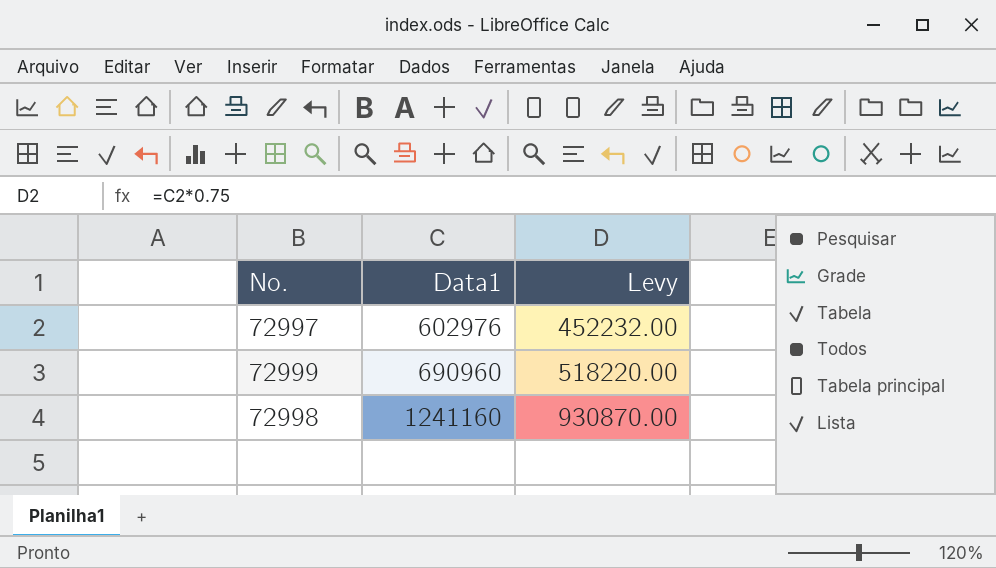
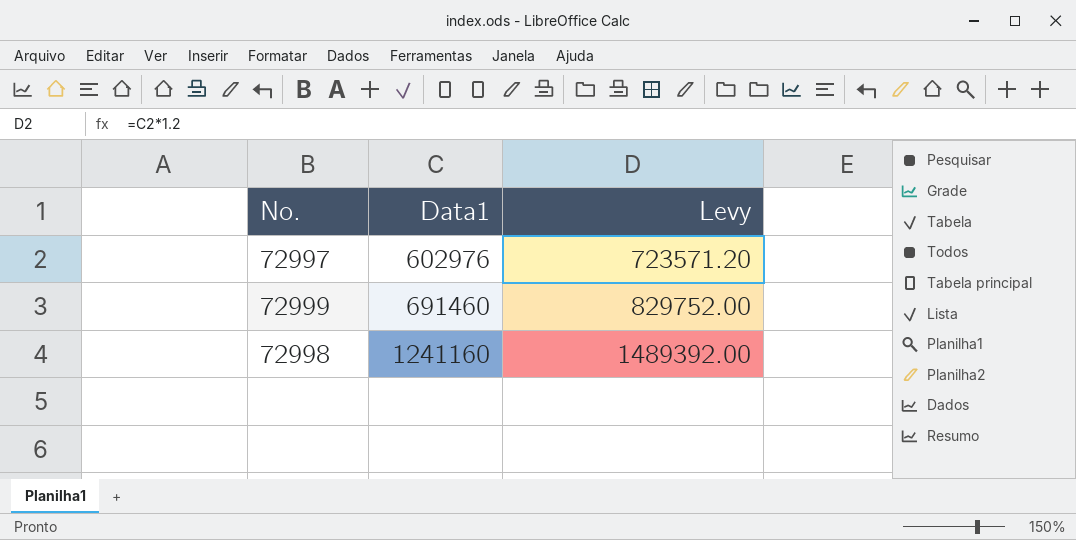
column Levy | formula: [Data1] * 0.75 -> [Data1] * 1.2
72999 | Data1: 690960 -> 691460

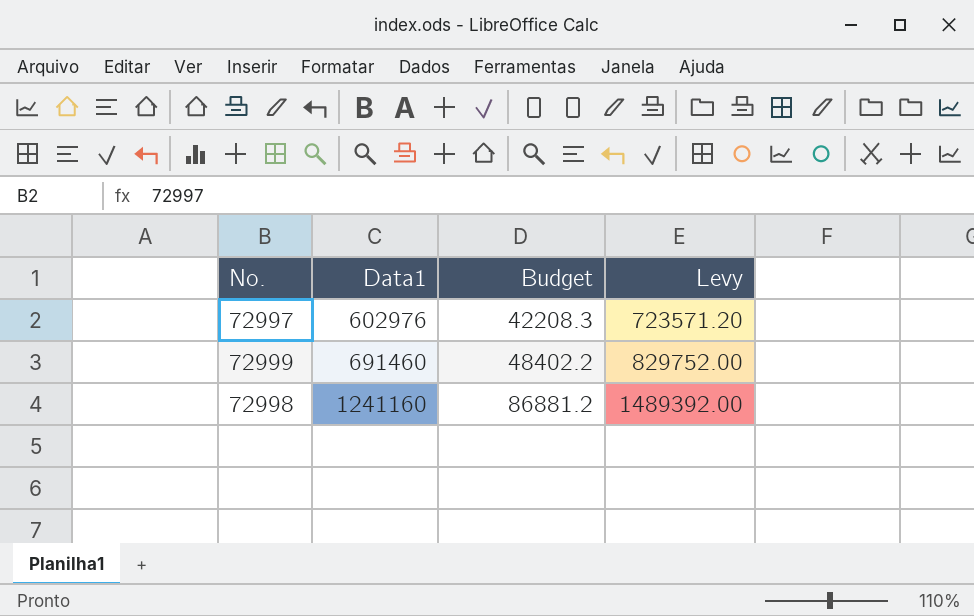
column Budget | formula: none -> [Data1] * 0.07

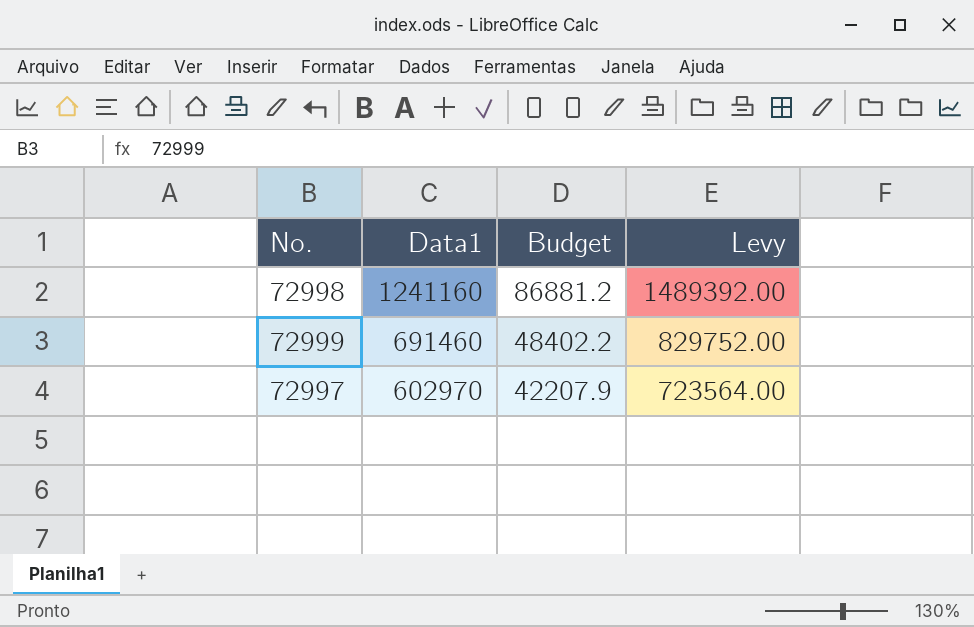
row order: Data1 ascending -> Data1 descending
72997 | Data1: 602976 -> 602970
72997 | Budget: 42208.3 -> 42207.9
72997 | Levy: 723571.20 -> 723564.00

